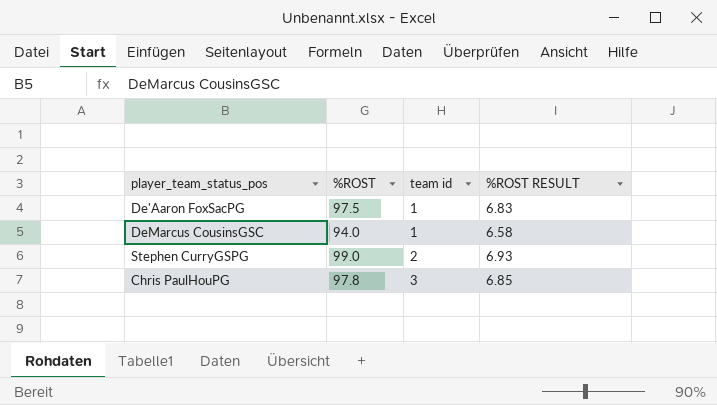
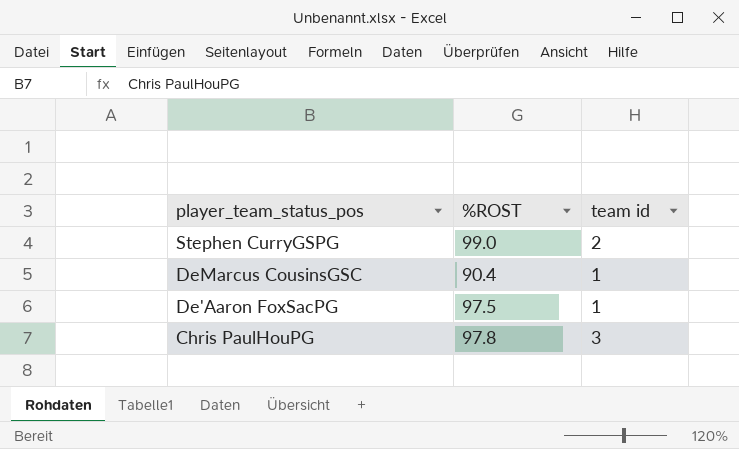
row order: team id ascending -> player_team_status_pos descending
column %ROST RESULT | formula: [%ROST] * 0.07 -> none
DeMarcus CousinsGSC | %ROST: 94.0 -> 90.4

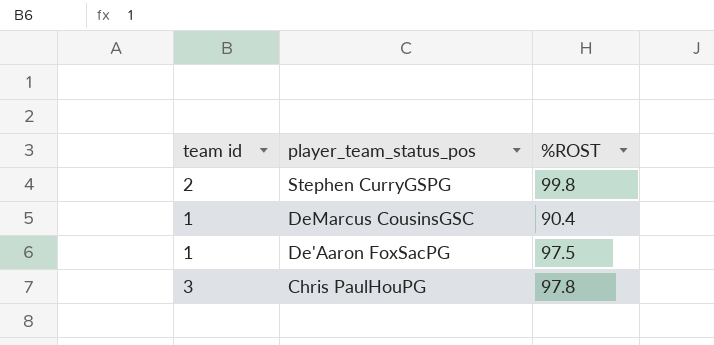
column team id | position: 3 -> 1
Stephen CurryGSPG | %ROST: 99.0 -> 99.8

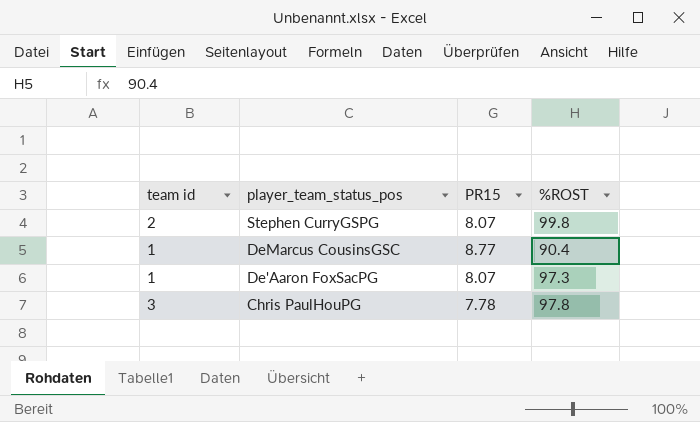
column PR15 | position: none -> 3
De'Aaron FoxSacPG | %ROST: 97.5 -> 97.3

